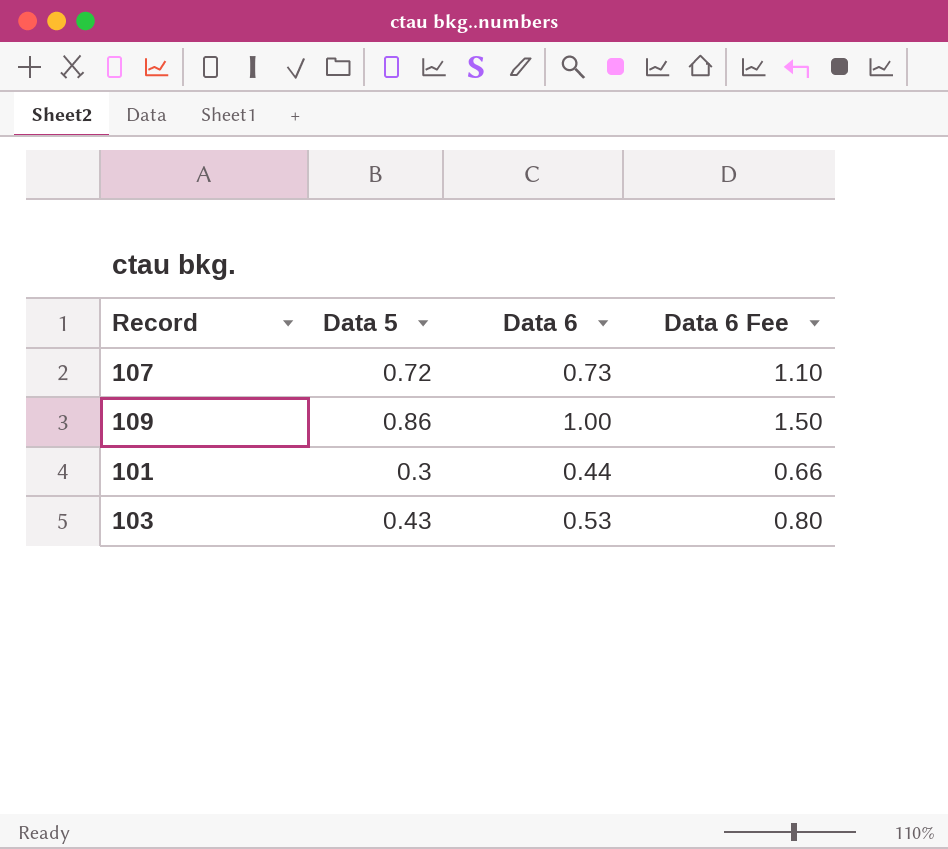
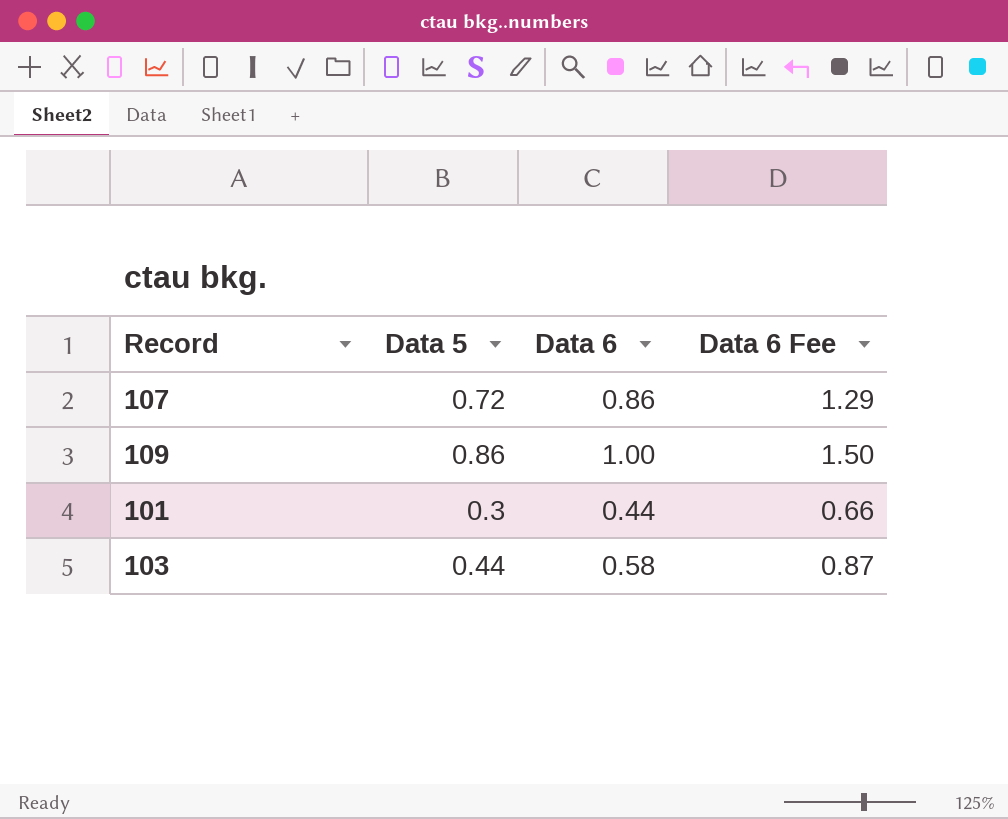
107 | Data 6: 0.73 -> 0.86
107 | Data 6 Fee: 1.10 -> 1.29
103 | Data 5: 0.43 -> 0.44
103 | Data 6: 0.53 -> 0.58
103 | Data 6 Fee: 0.80 -> 0.87

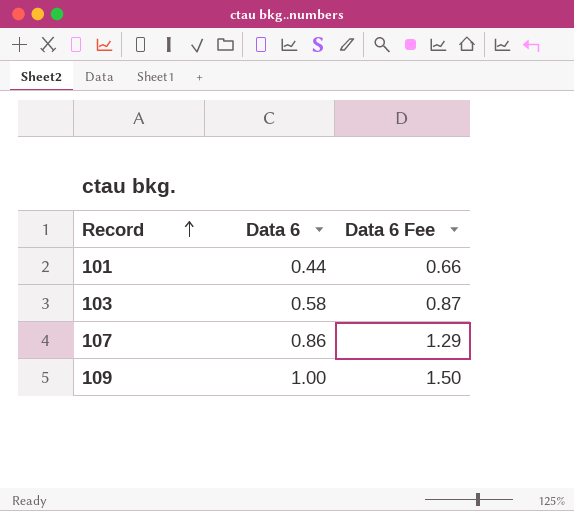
row order: none -> Record ascending
column Data 5 | position: 2 -> none

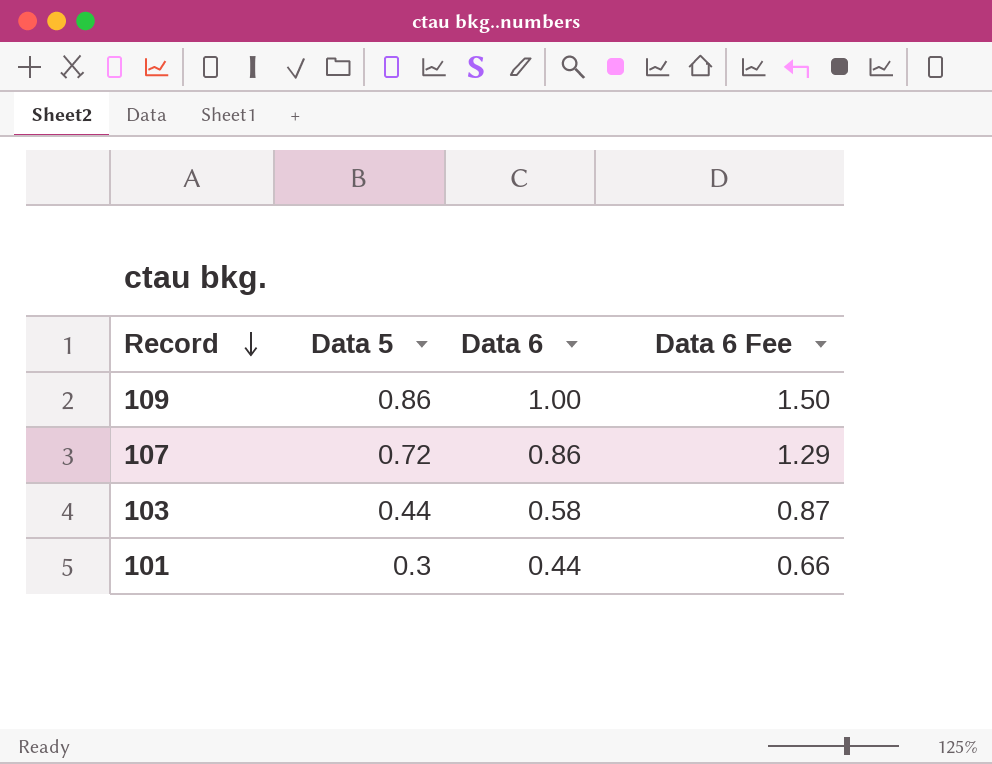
row order: Record ascending -> Record descending
column Data 5 | position: none -> 2

